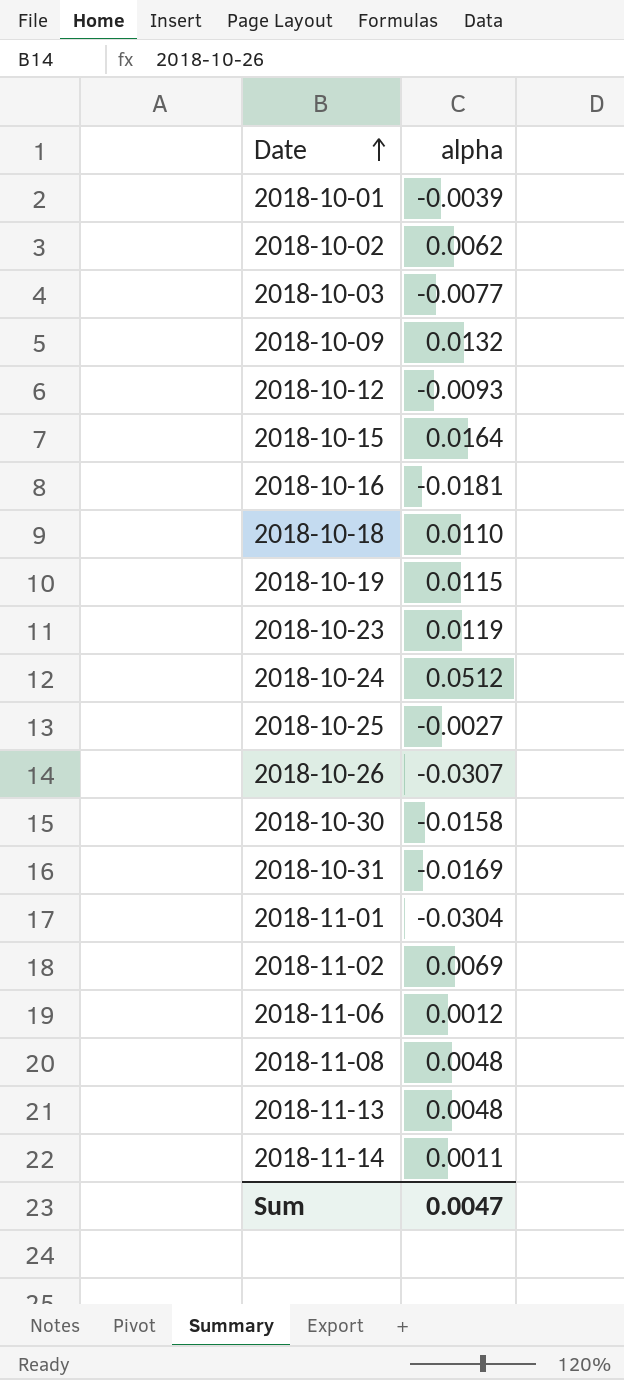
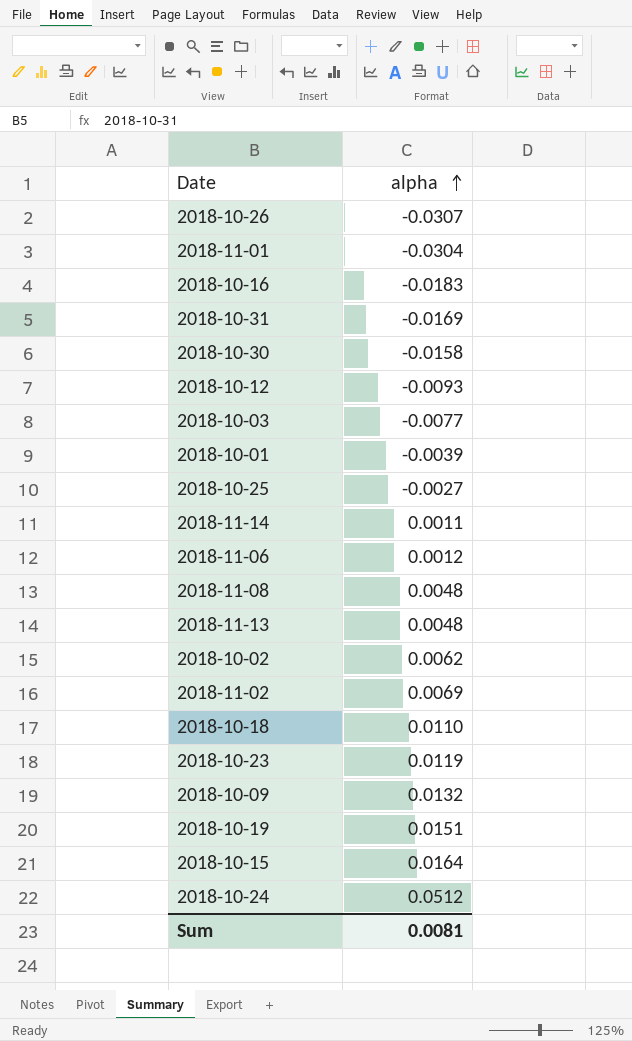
row order: Date ascending -> alpha ascending
2018-10-16 | alpha: -0.0181 -> -0.0183
2018-10-19 | alpha: 0.0115 -> 0.0151
Sum | alpha: 0.0047 -> 0.0081

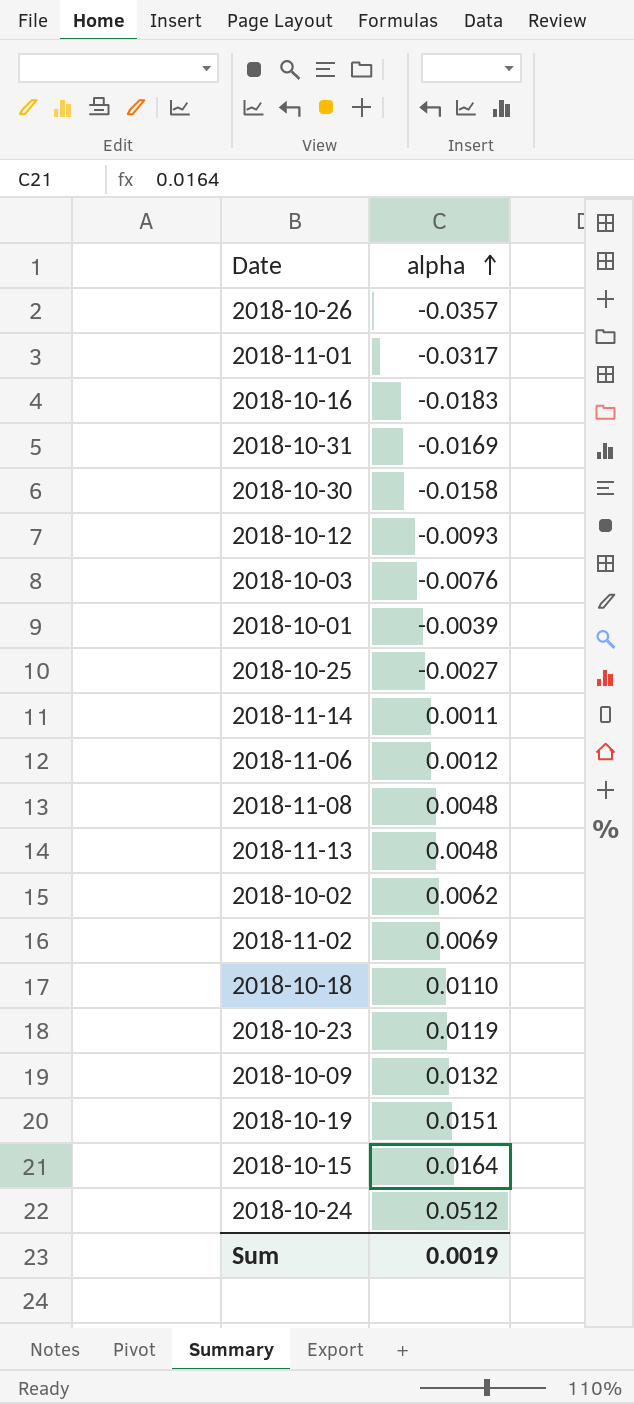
2018-10-26 | alpha: -0.0307 -> -0.0357
2018-11-01 | alpha: -0.0304 -> -0.0317
2018-10-03 | alpha: -0.0077 -> -0.0076
Sum | alpha: 0.0081 -> 0.0019

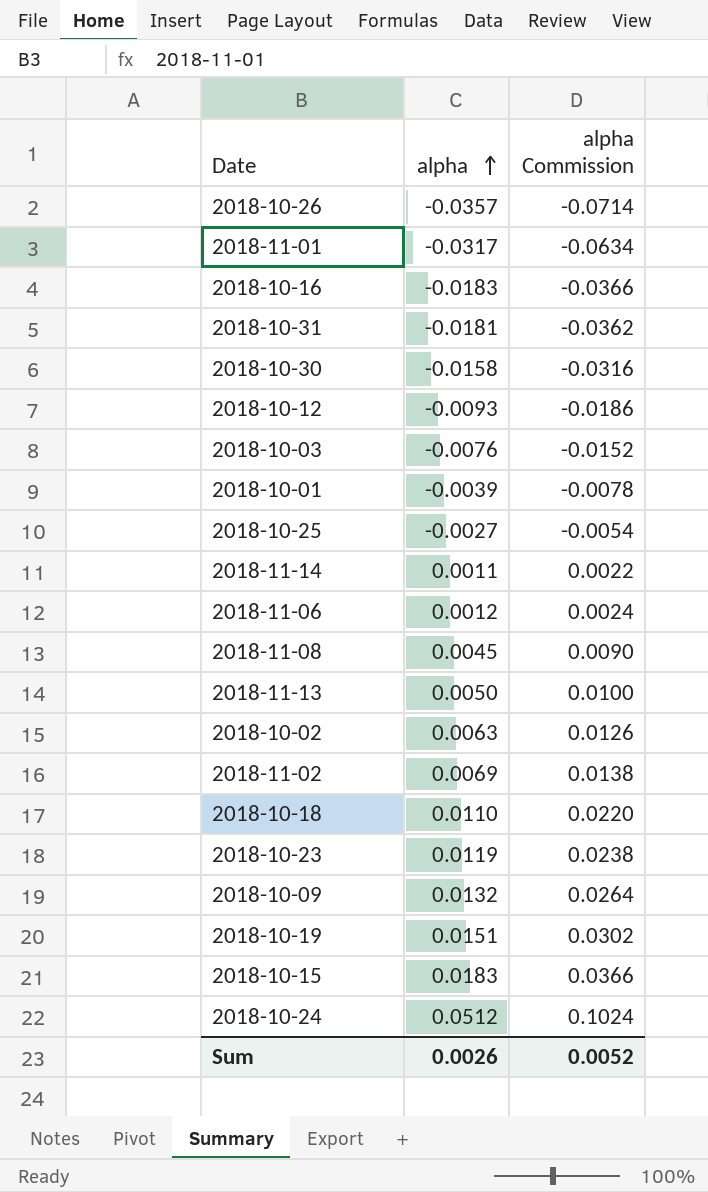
column alpha Commission | formula: none -> [alpha] * 2
2018-10-31 | alpha: -0.0169 -> -0.0181
2018-11-08 | alpha: 0.0048 -> 0.0045
2018-11-13 | alpha: 0.0048 -> 0.0050
2018-10-02 | alpha: 0.0062 -> 0.0063
2018-10-15 | alpha: 0.0164 -> 0.0183
Sum | alpha: 0.0019 -> 0.0026

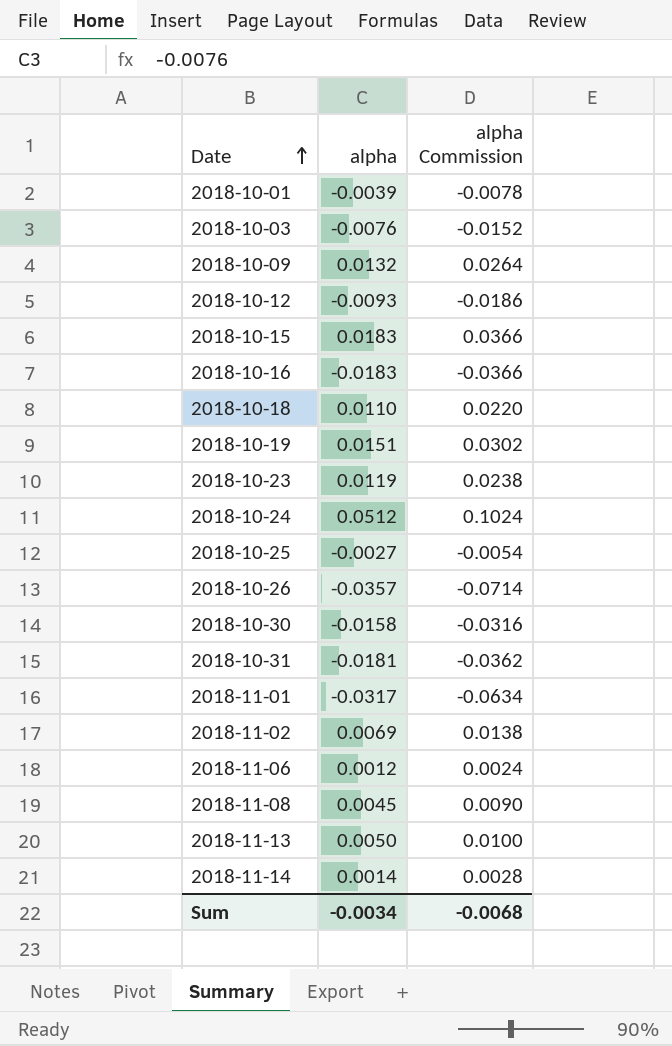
row order: alpha ascending -> Date ascending
row 2018-10-02: 0.0063 | 0.0126 -> none
2018-11-14 | alpha: 0.0011 -> 0.0014
2018-11-14 | alpha Commission: 0.0022 -> 0.0028
Sum | alpha: 0.0026 -> -0.0034
Sum | alpha Commission: 0.0052 -> -0.0068

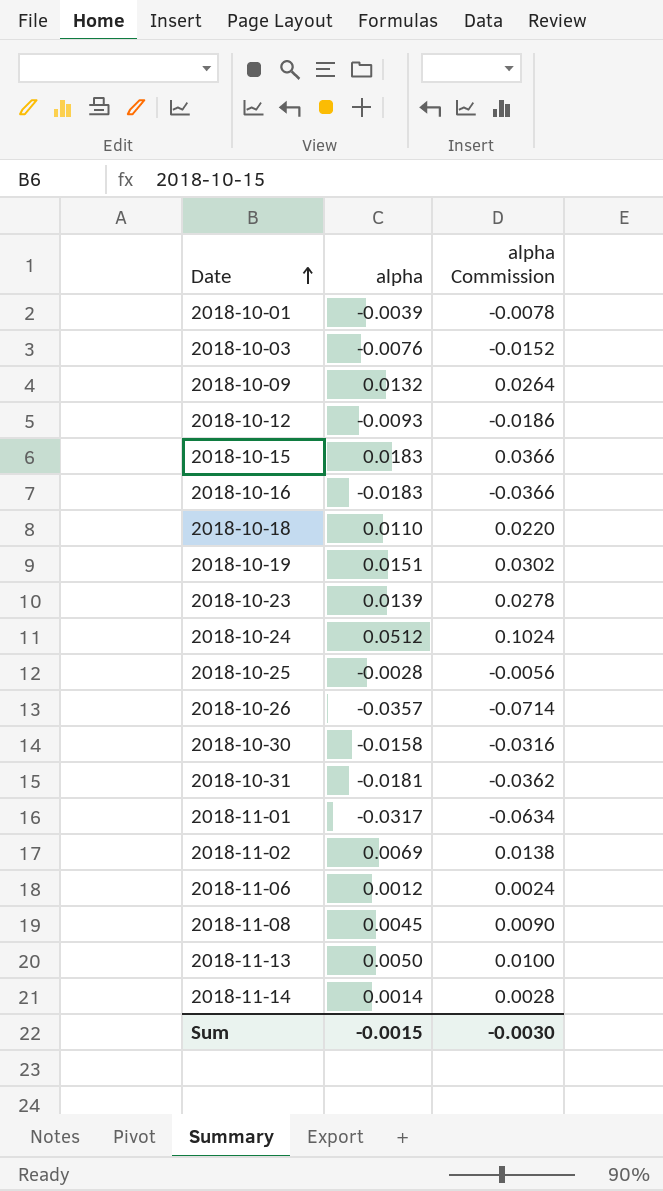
2018-10-23 | alpha: 0.0119 -> 0.0139
2018-10-23 | alpha Commission: 0.0238 -> 0.0278
2018-10-25 | alpha: -0.0027 -> -0.0028
2018-10-25 | alpha Commission: -0.0054 -> -0.0056
Sum | alpha: -0.0034 -> -0.0015
Sum | alpha Commission: -0.0068 -> -0.0030

